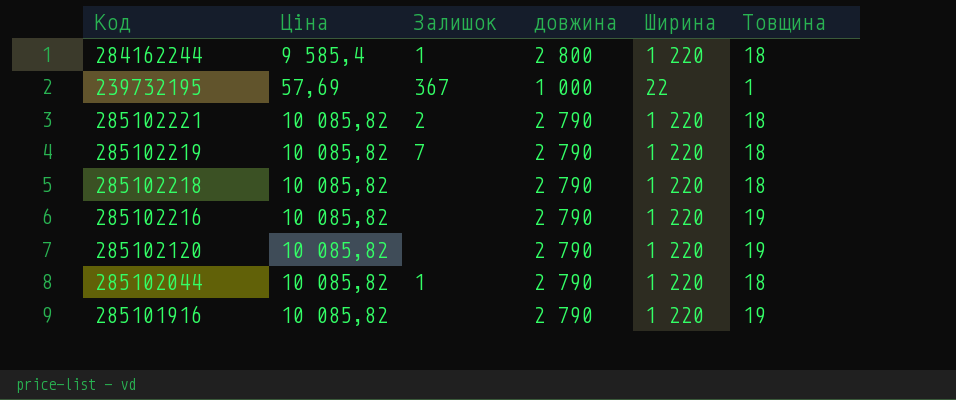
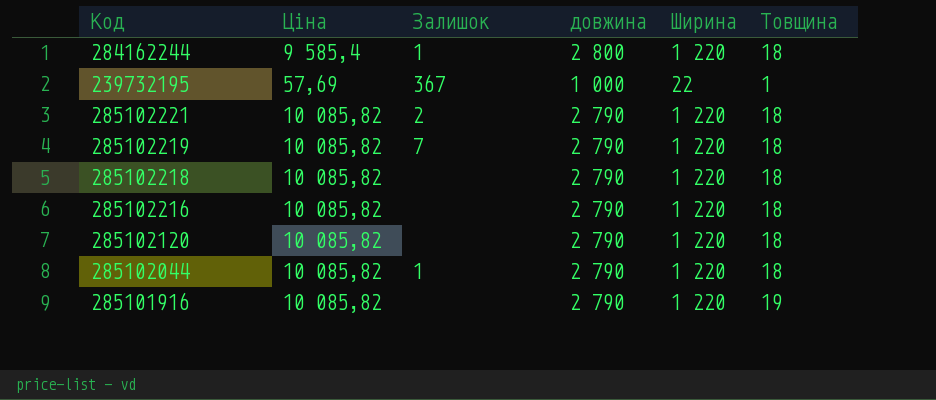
285102216 | Товщина: 19 -> 18
285102120 | Товщина: 19 -> 18

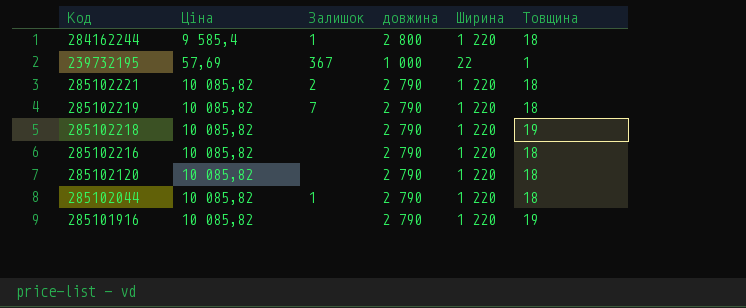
285102218 | Товщина: 18 -> 19

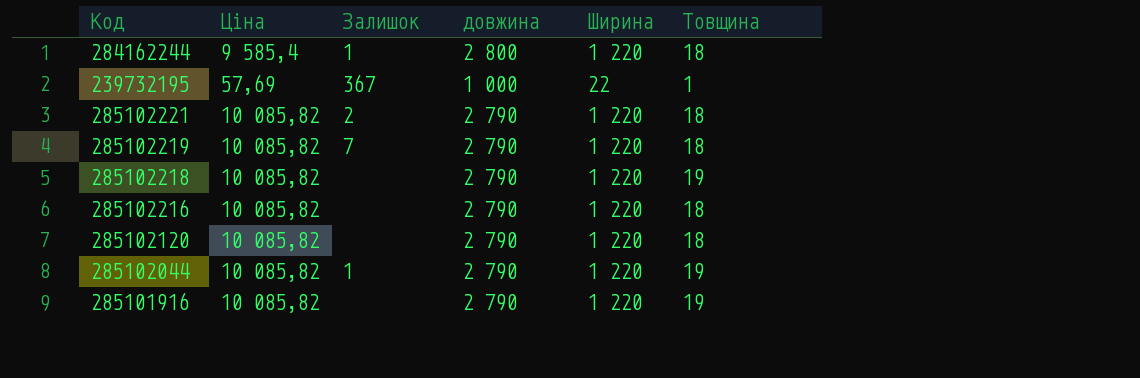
285102044 | Товщина: 18 -> 19

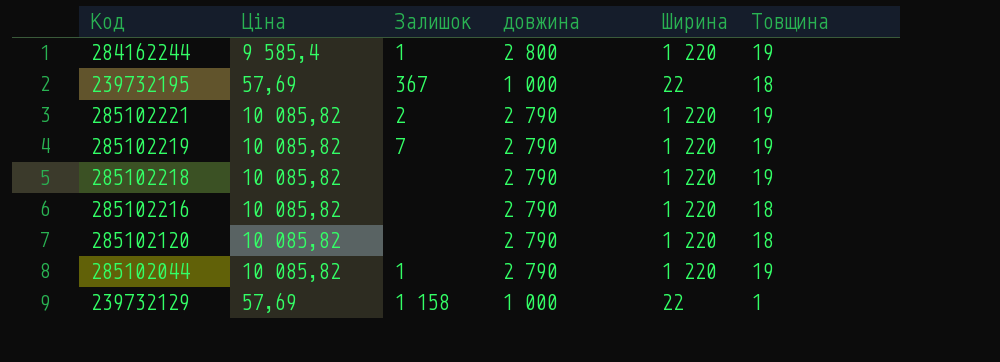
row 285101916: 10 085,82 | none | 2 790 | 1 220 | 19 -> none
284162244 | Товщина: 18 -> 19
239732195 | Товщина: 1 -> 18
285102221 | Товщина: 18 -> 19
285102219 | Товщина: 18 -> 19
row 239732129: none -> 57,69 | 1 158 | 1 000 | 22 | 1

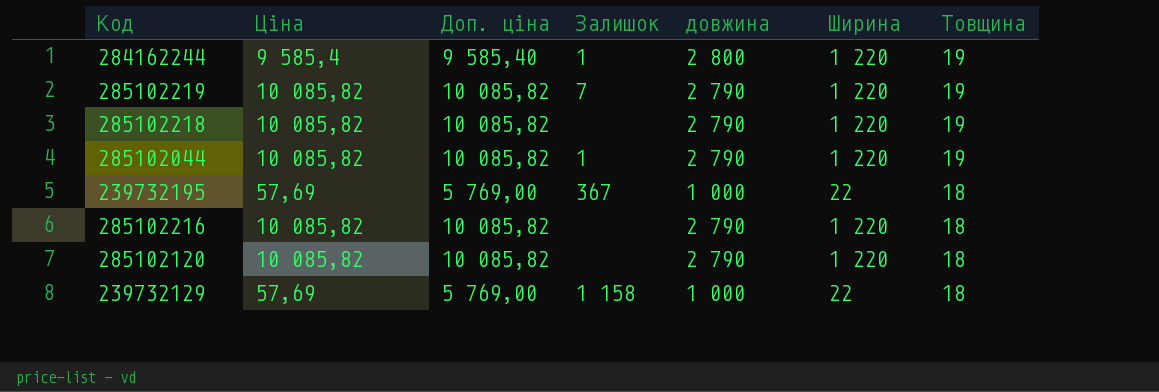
row order: none -> Товщина descending
column Доп. ціна | position: none -> 3
row 285102221: 10 085,82 | 2 | 2 790 | 1 220 | 19 -> none
239732129 | Товщина: 1 -> 18

